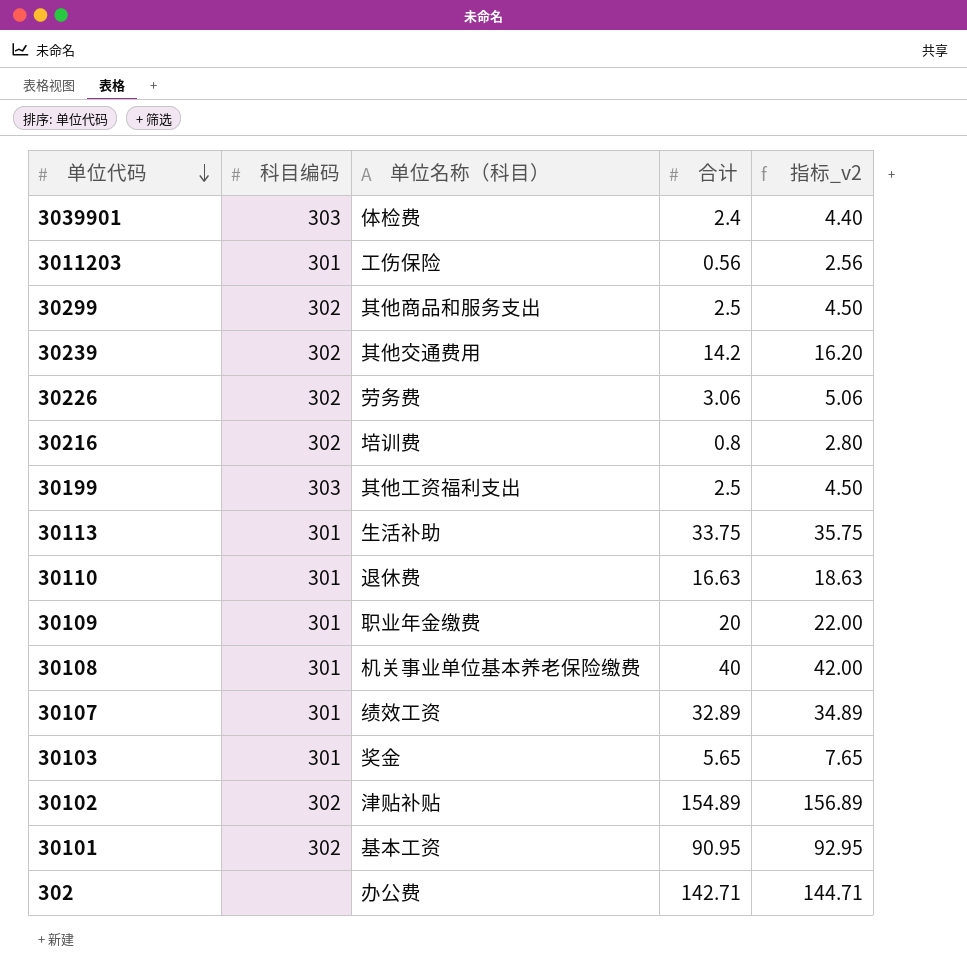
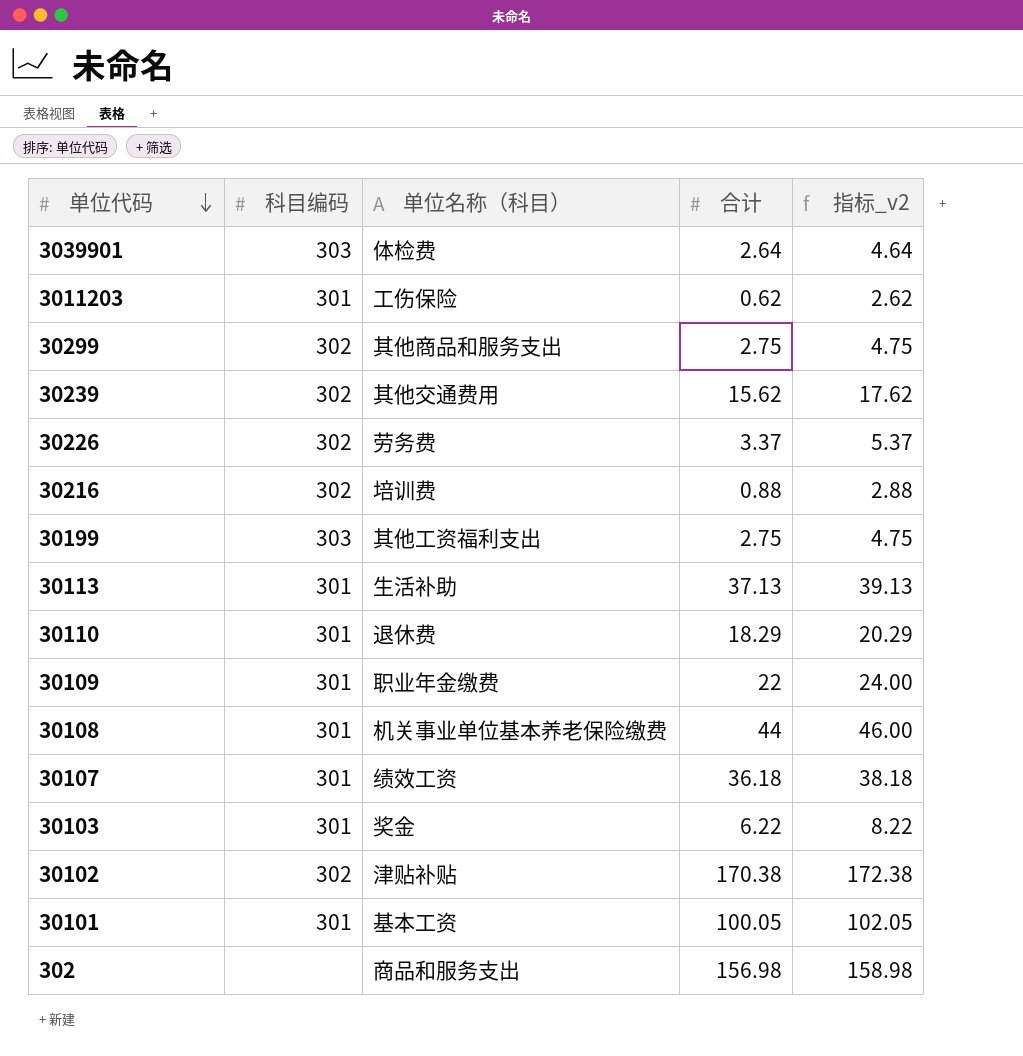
3039901 | 合计: 2.4 -> 2.64
3039901 | 指标_v2: 4.40 -> 4.64
3011203 | 合计: 0.56 -> 0.62
3011203 | 指标_v2: 2.56 -> 2.62
30299 | 合计: 2.5 -> 2.75
30299 | 指标_v2: 4.50 -> 4.75
30239 | 合计: 14.2 -> 15.62
30239 | 指标_v2: 16.20 -> 17.62
30226 | 合计: 3.06 -> 3.37
30226 | 指标_v2: 5.06 -> 5.37
30216 | 合计: 0.8 -> 0.88
30216 | 指标_v2: 2.80 -> 2.88
30199 | 合计: 2.5 -> 2.75
30199 | 指标_v2: 4.50 -> 4.75
30113 | 合计: 33.75 -> 37.13
30113 | 指标_v2: 35.75 -> 39.13
30110 | 合计: 16.63 -> 18.29
30110 | 指标_v2: 18.63 -> 20.29
30109 | 合计: 20 -> 22
30109 | 指标_v2: 22.00 -> 24.00
30108 | 合计: 40 -> 44
30108 | 指标_v2: 42.00 -> 46.00
30107 | 合计: 32.89 -> 36.18
30107 | 指标_v2: 34.89 -> 38.18
30103 | 合计: 5.65 -> 6.22
30103 | 指标_v2: 7.65 -> 8.22
30102 | 合计: 154.89 -> 170.38
30102 | 指标_v2: 156.89 -> 172.38
30101 | 科目编码: 302 -> 301
30101 | 合计: 90.95 -> 100.05
30101 | 指标_v2: 92.95 -> 102.05
302 | 单位名称（科目）: 办公费 -> 商品和服务支出
302 | 合计: 142.71 -> 156.98
302 | 指标_v2: 144.71 -> 158.98

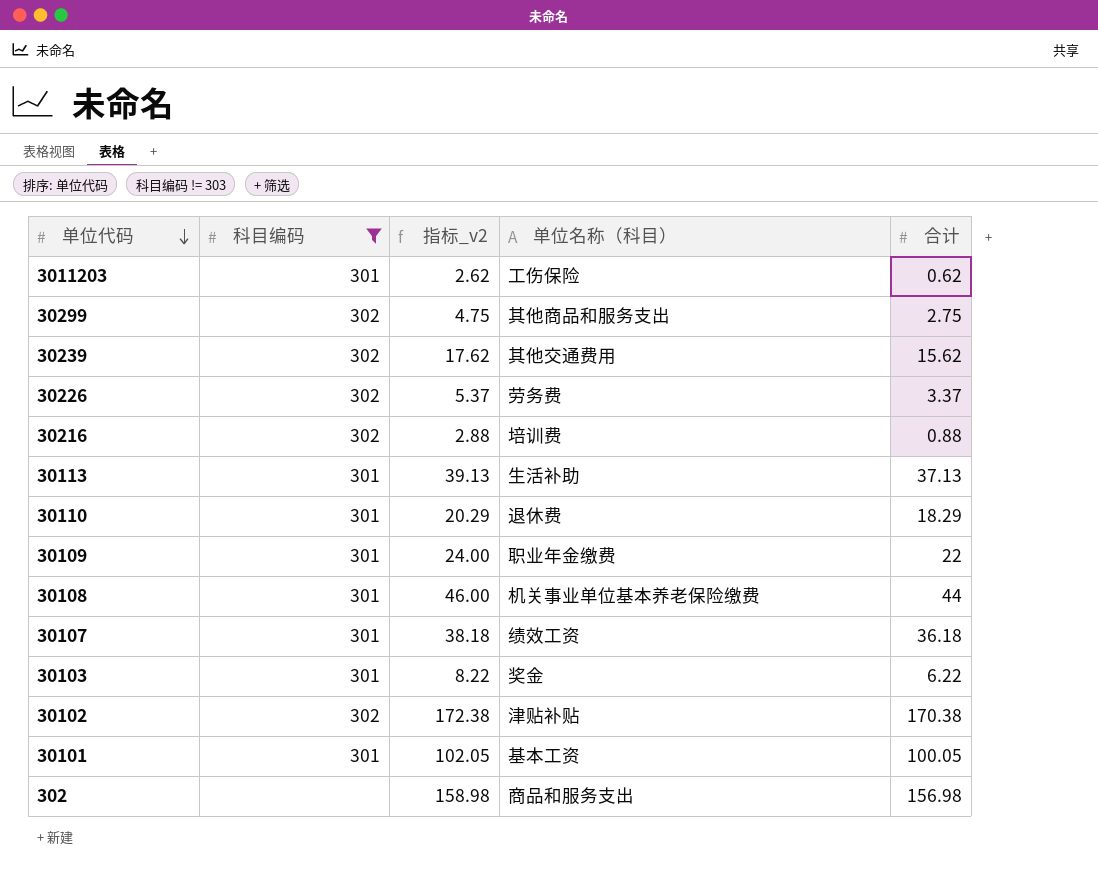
filter: none -> 科目编码 != 303
column 指标_v2 | position: 5 -> 3

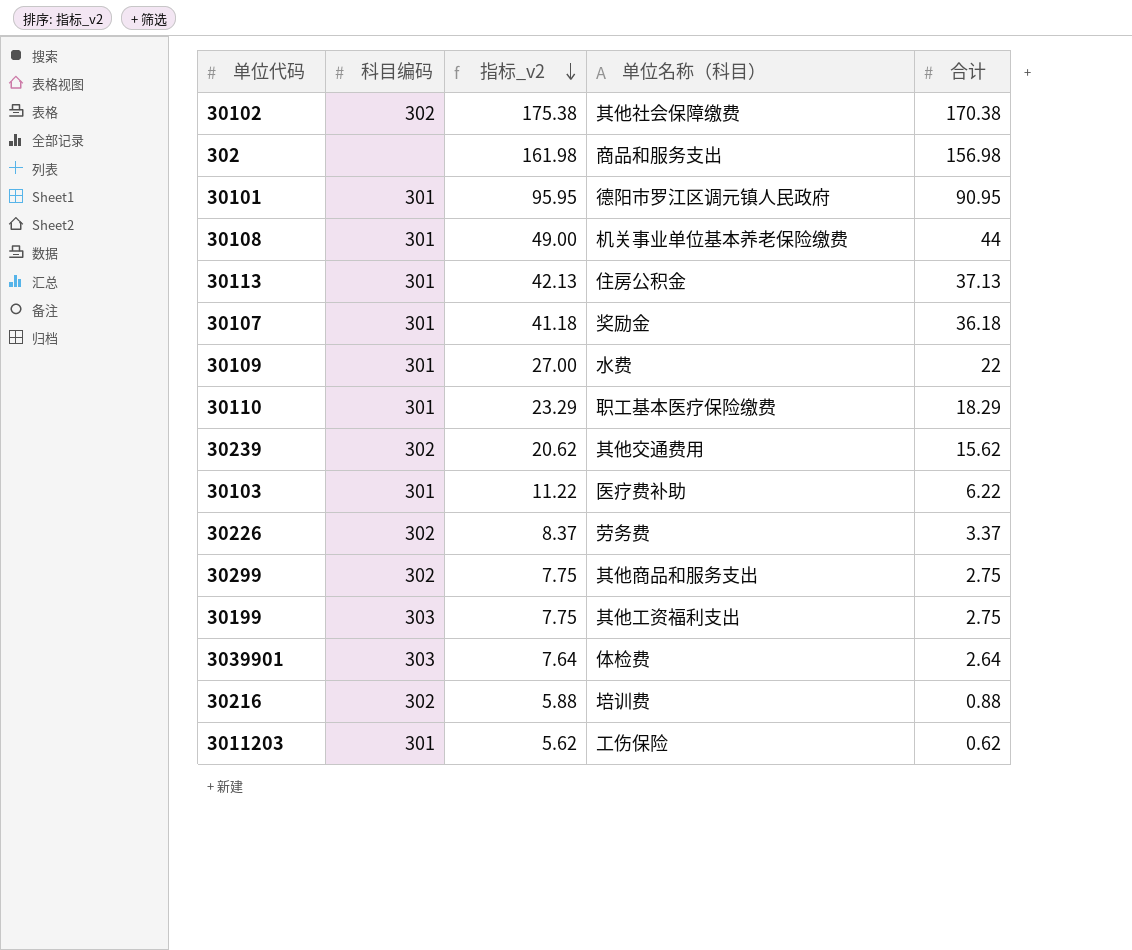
filter: 科目编码 != 303 -> none
row order: 单位代码 descending -> 指标_v2 descending
column 指标_v2 | formula: [合计] + 2 -> [合计] + 5
30102 | 单位名称（科目）: 津贴补贴 -> 其他社会保障缴费
30101 | 单位名称（科目）: 基本工资 -> 德阳市罗江区调元镇人民政府
30101 | 合计: 100.05 -> 90.95
30113 | 单位名称（科目）: 生活补助 -> 住房公积金
30107 | 单位名称（科目）: 绩效工资 -> 奖励金
30109 | 单位名称（科目）: 职业年金缴费 -> 水费
30110 | 单位名称（科目）: 退休费 -> 职工基本医疗保险缴费
30103 | 单位名称（科目）: 奖金 -> 医疗费补助

